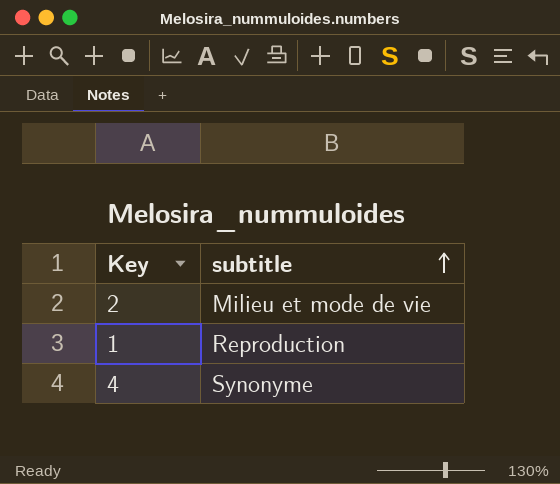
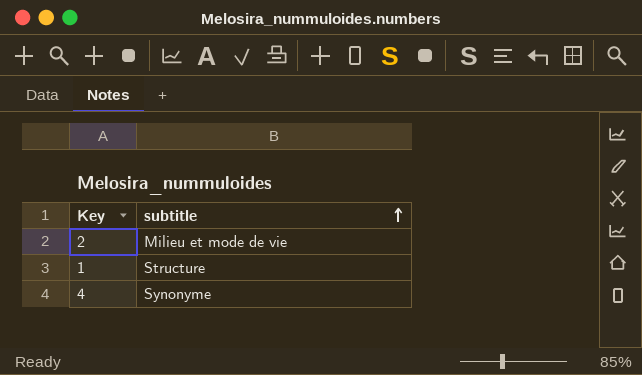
1 | subtitle: Reproduction -> Structure

